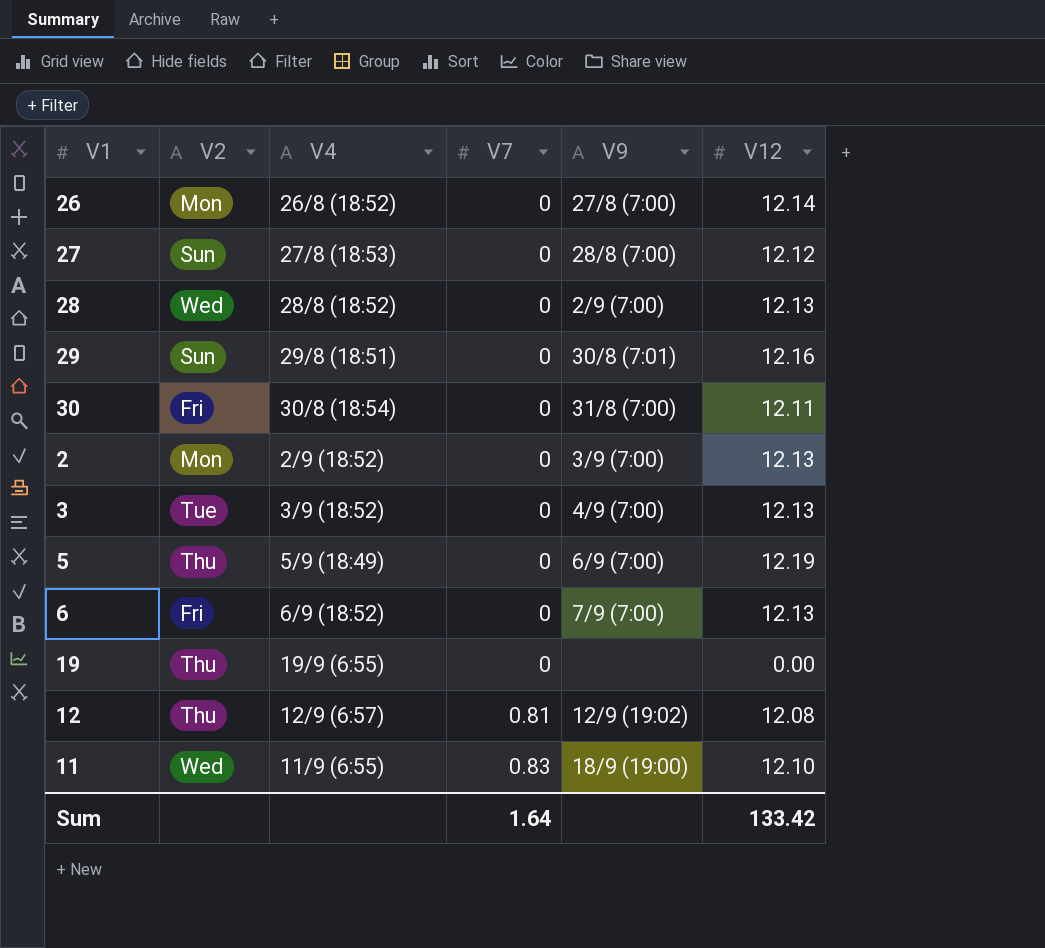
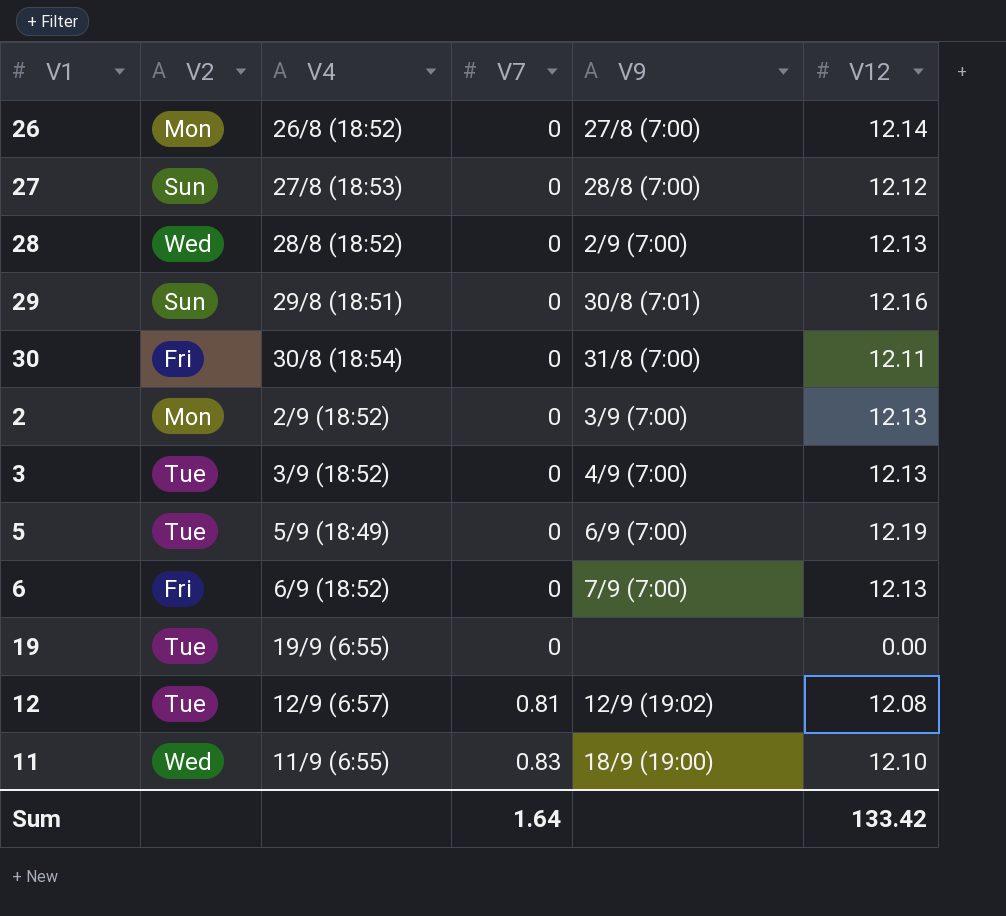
5 | V2: Thu -> Tue
19 | V2: Thu -> Tue
12 | V2: Thu -> Tue

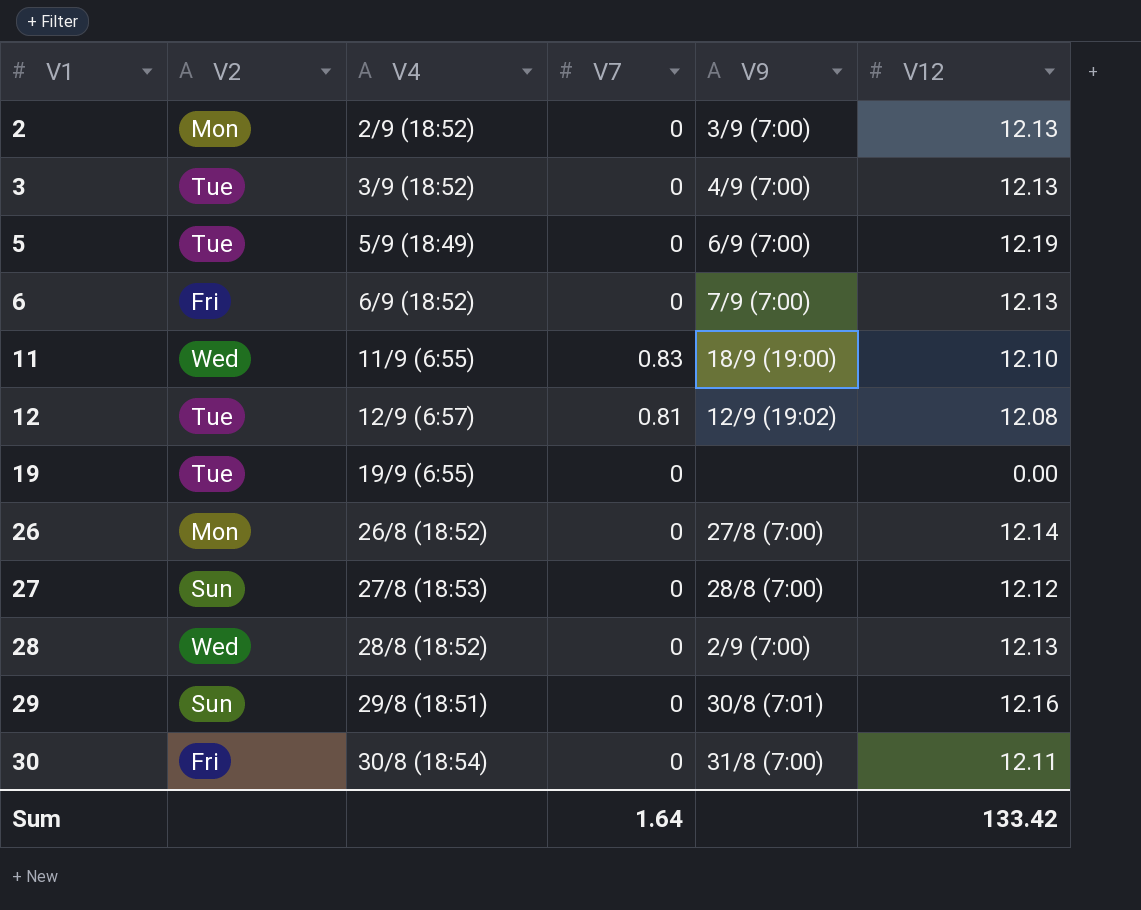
row order: V7 ascending -> V1 ascending

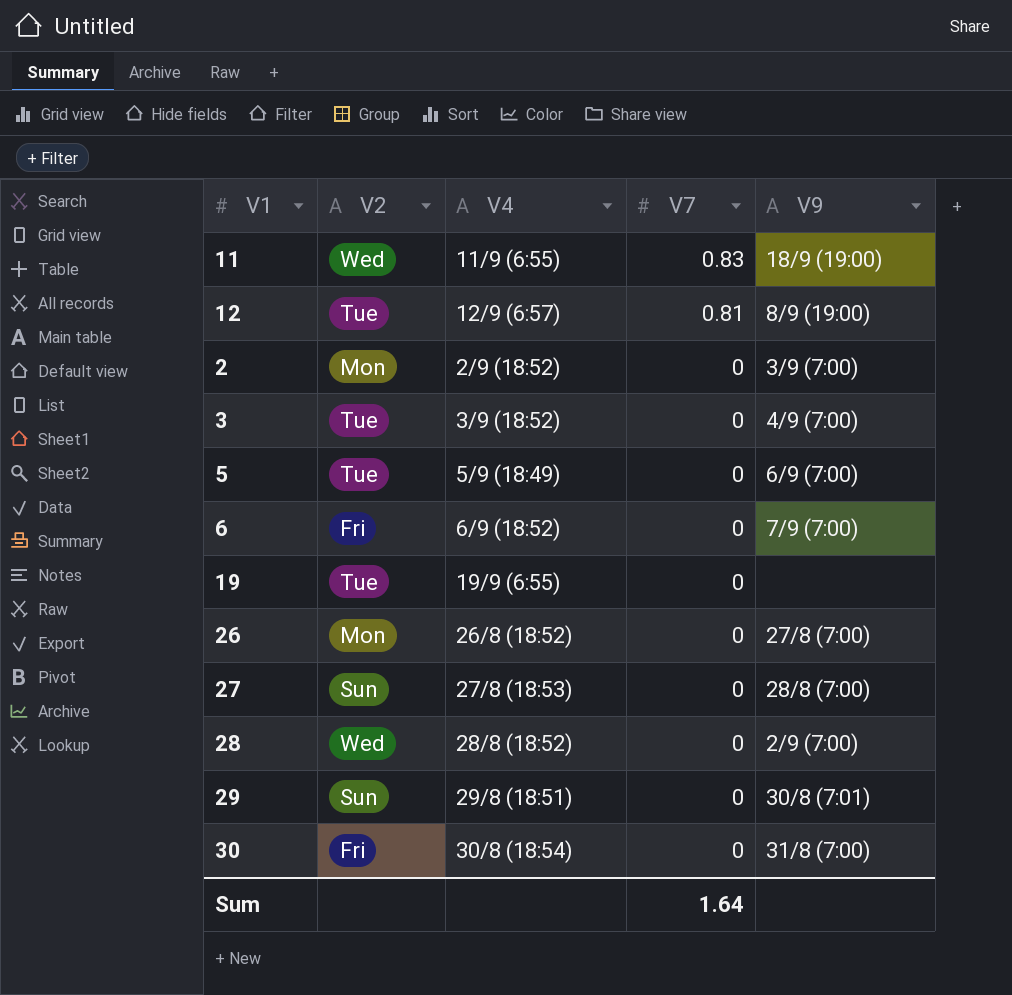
row order: V1 ascending -> V7 descending
column V12 | position: 6 -> none
12 | V9: 12/9 (19:02) -> 8/9 (19:00)

